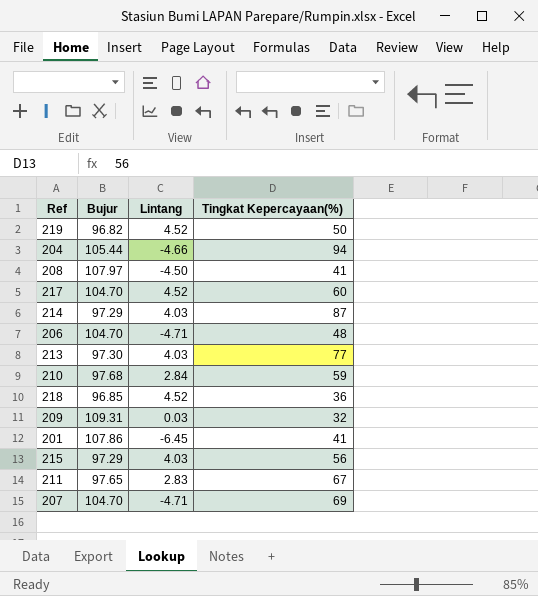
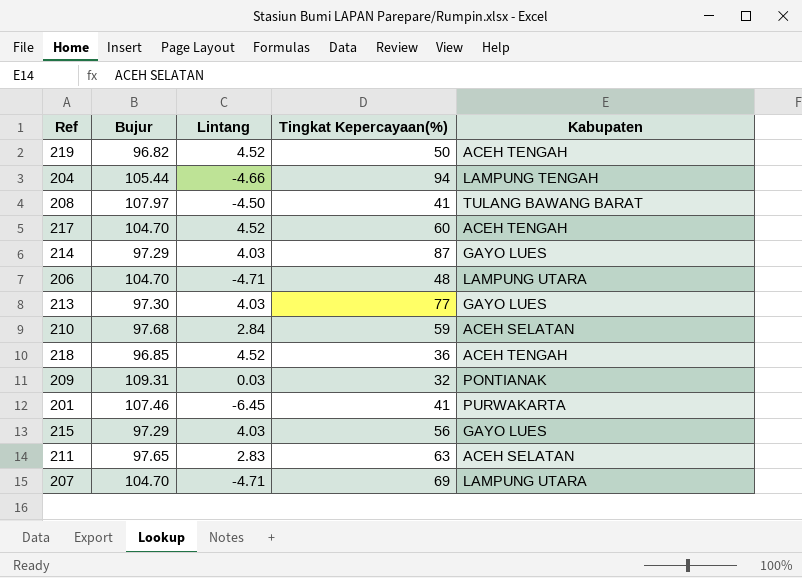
column Kabupaten | position: none -> 5
201 | Bujur: 107.86 -> 107.46
211 | Tingkat Kepercayaan(%): 67 -> 63

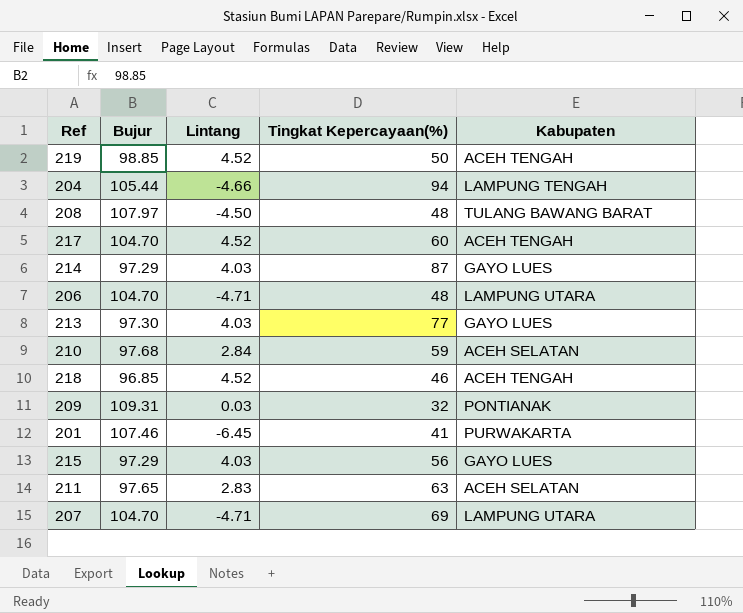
219 | Bujur: 96.82 -> 98.85
208 | Tingkat Kepercayaan(%): 41 -> 48
218 | Tingkat Kepercayaan(%): 36 -> 46

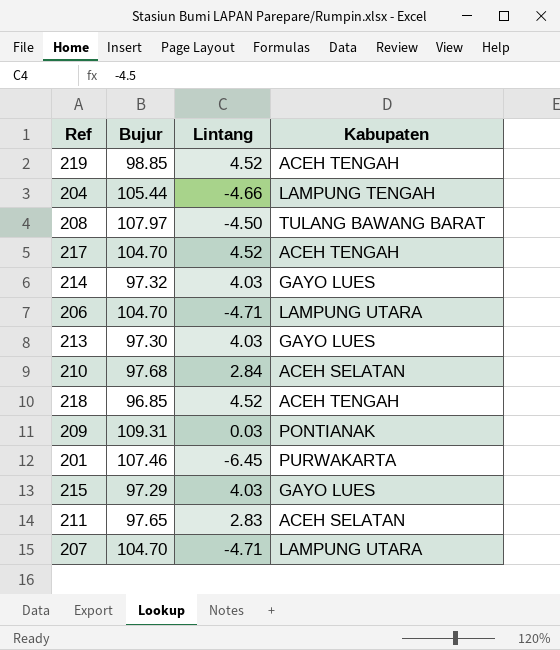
column Tingkat Kepercayaan(%) | position: 4 -> none
214 | Bujur: 97.29 -> 97.32

